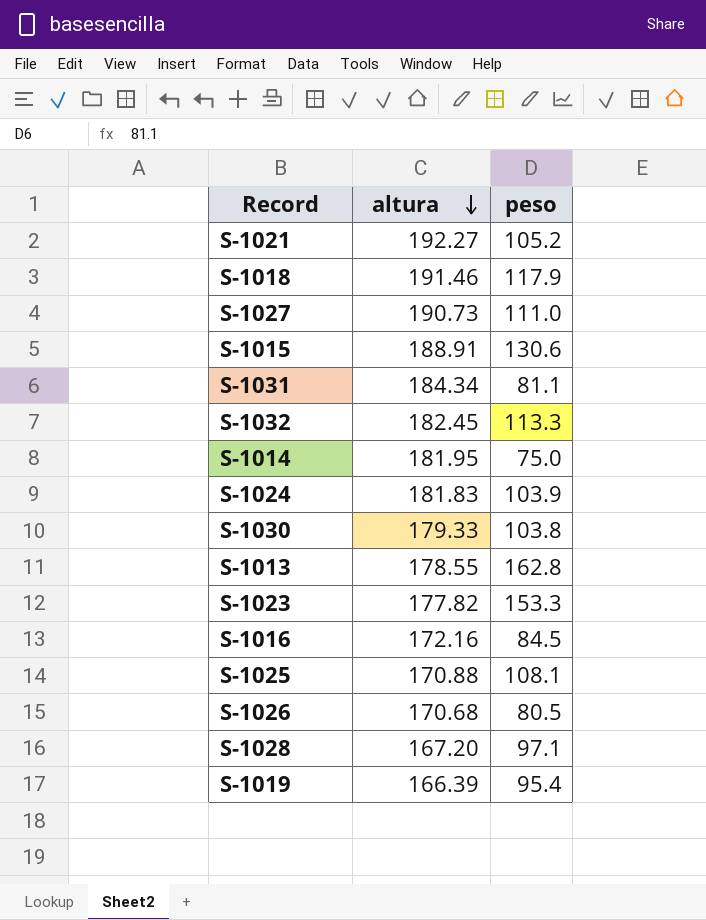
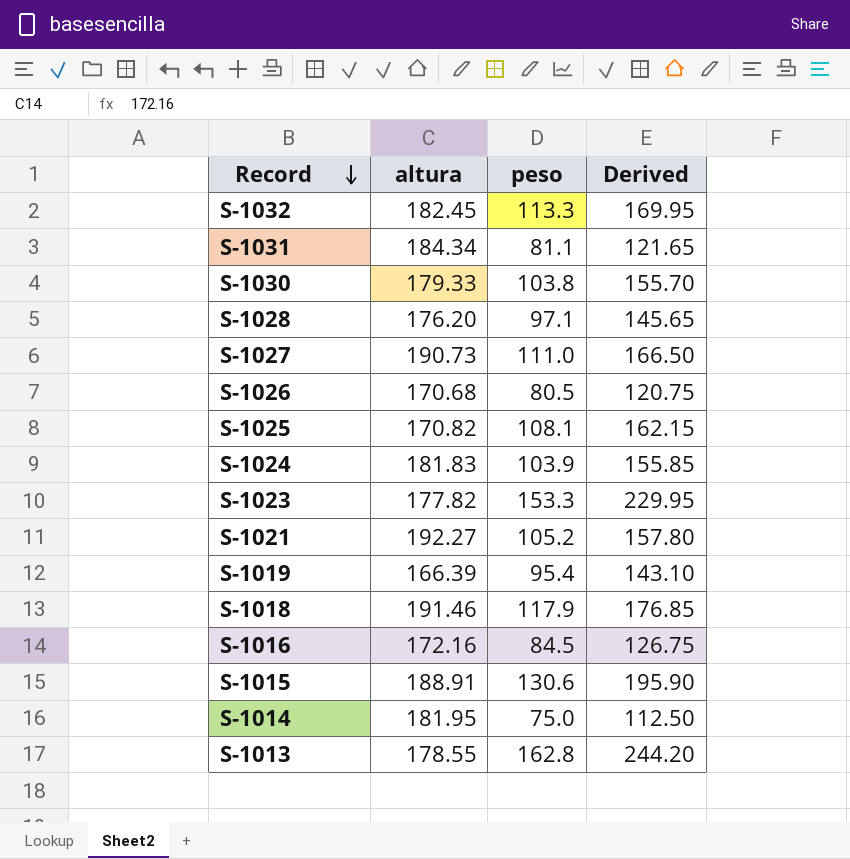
row order: altura descending -> Record descending
column Derived | formula: none -> [peso] * 1.5
S-1028 | altura: 167.20 -> 176.20
S-1025 | altura: 170.88 -> 170.82

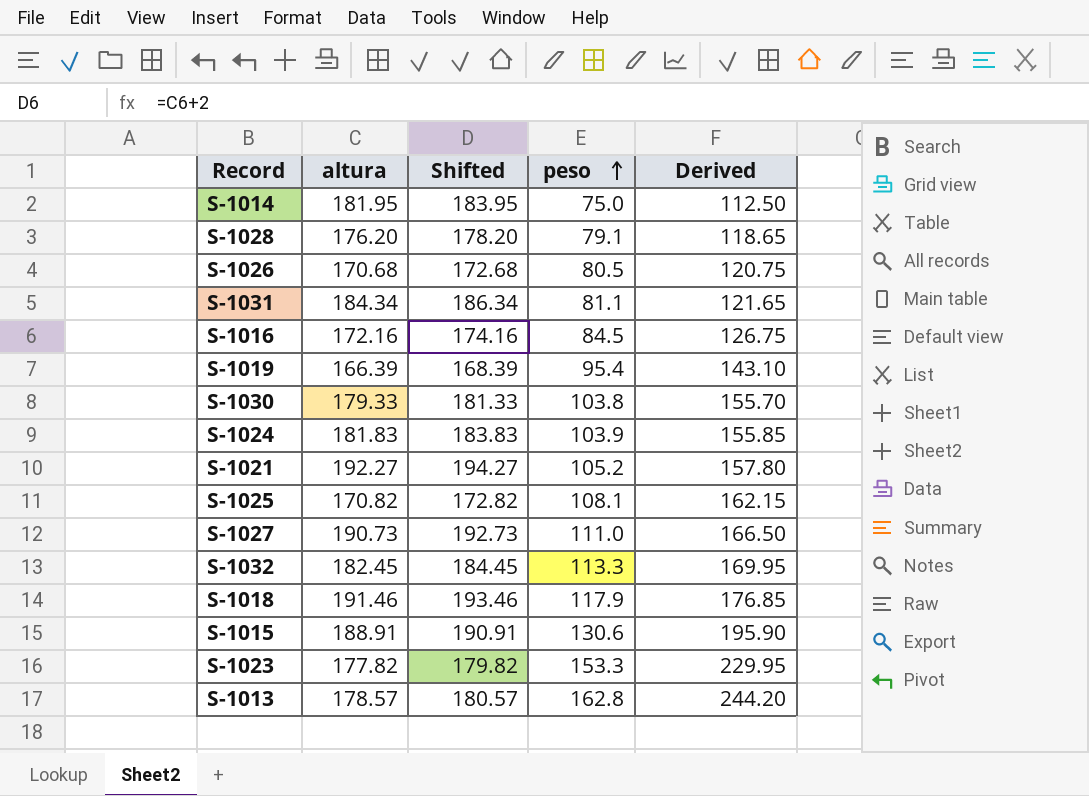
row order: Record descending -> peso ascending
column Shifted | formula: none -> [altura] + 2
S-1028 | peso: 97.1 -> 79.1
S-1028 | Derived: 145.65 -> 118.65
S-1013 | altura: 178.55 -> 178.57

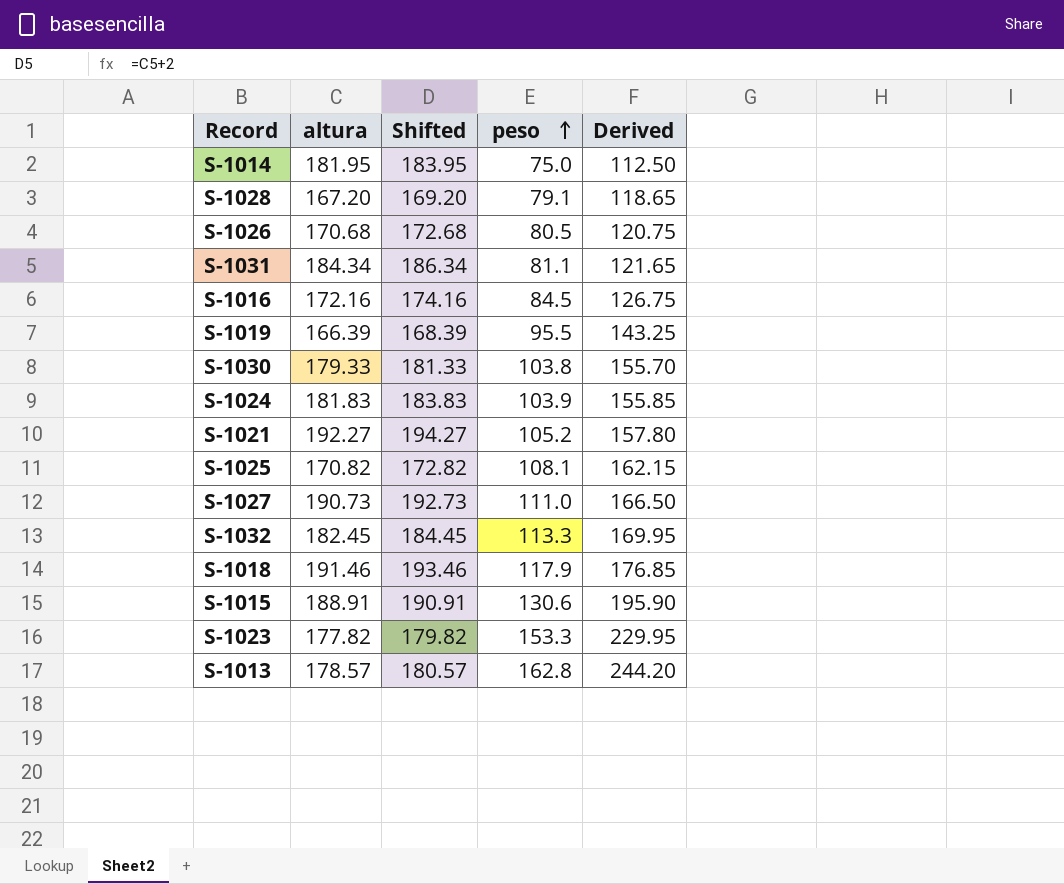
S-1028 | altura: 176.20 -> 167.20
S-1028 | Shifted: 178.20 -> 169.20
S-1019 | peso: 95.4 -> 95.5
S-1019 | Derived: 143.10 -> 143.25

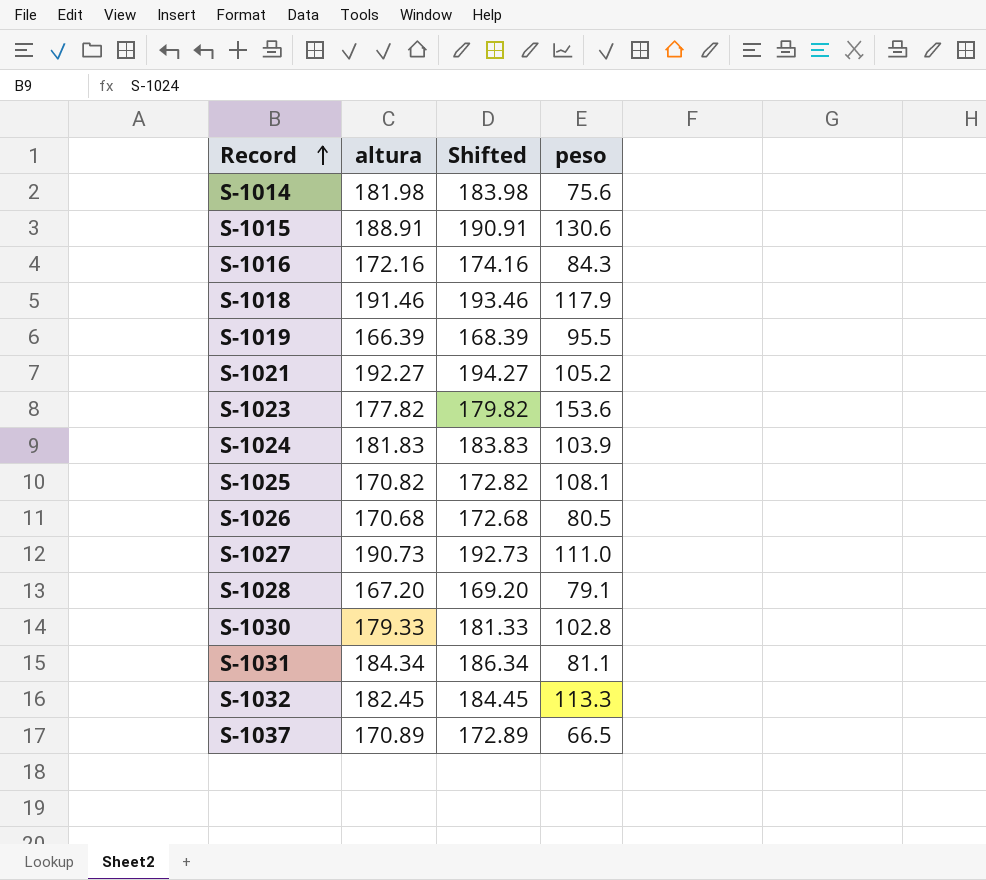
row order: peso ascending -> Record ascending
column Derived | formula: [peso] * 1.5 -> none
row S-1013: 178.57 | 180.57 | 162.8 | 244.20 -> none
S-1014 | altura: 181.95 -> 181.98
S-1014 | Shifted: 183.95 -> 183.98
S-1014 | peso: 75.0 -> 75.6
S-1016 | peso: 84.5 -> 84.3
S-1023 | peso: 153.3 -> 153.6
S-1030 | peso: 103.8 -> 102.8
row S-1037: none -> 170.89 | 172.89 | 66.5

